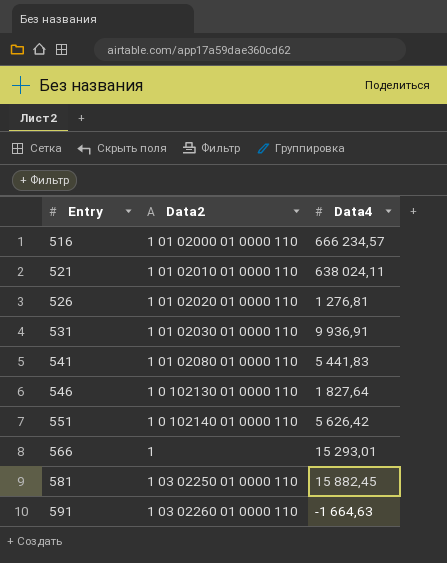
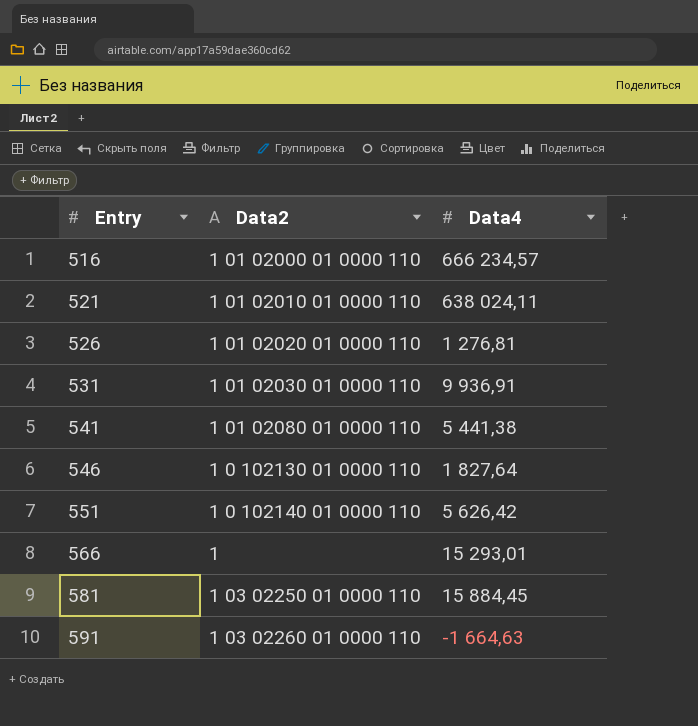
541 | Data4: 5 441,83 -> 5 441,38
581 | Data4: 15 882,45 -> 15 884,45

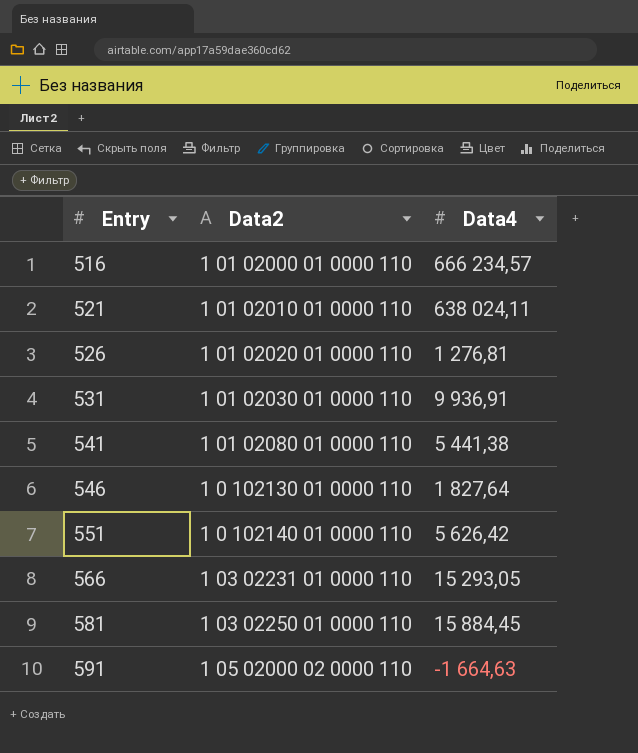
566 | Data2: 1 -> 1 03 02231 01 0000 110
566 | Data4: 15 293,01 -> 15 293,05
591 | Data2: 1 03 02260 01 0000 110 -> 1 05 02000 02 0000 110

